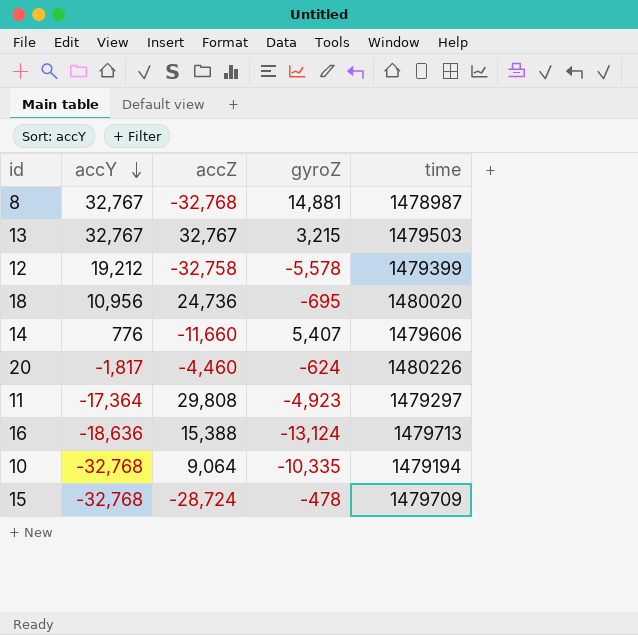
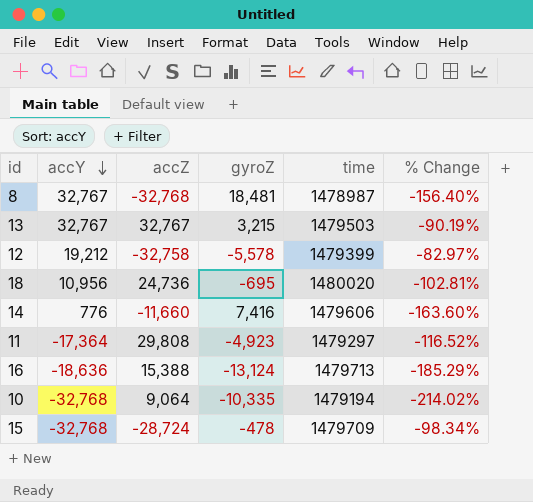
column % Change | formula: none -> ([gyroZ] - [accZ]) / [accZ]
row 20: -1,817 | -4,460 | -624 | 1480226 -> none
8 | gyroZ: 14,881 -> 18,481
14 | gyroZ: 5,407 -> 7,416

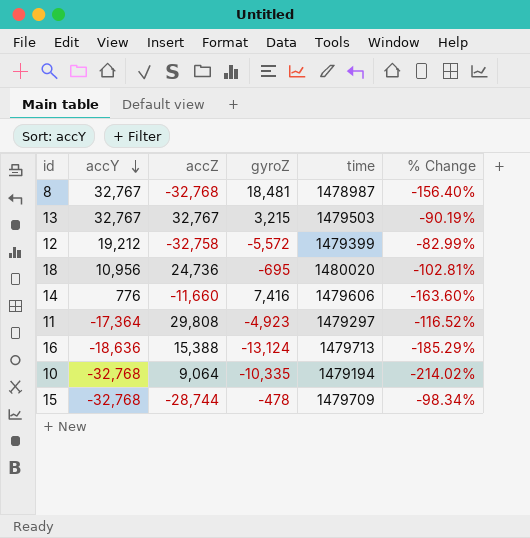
12 | gyroZ: -5,578 -> -5,572
12 | % Change: -82.97% -> -82.99%
15 | accZ: -28,724 -> -28,744

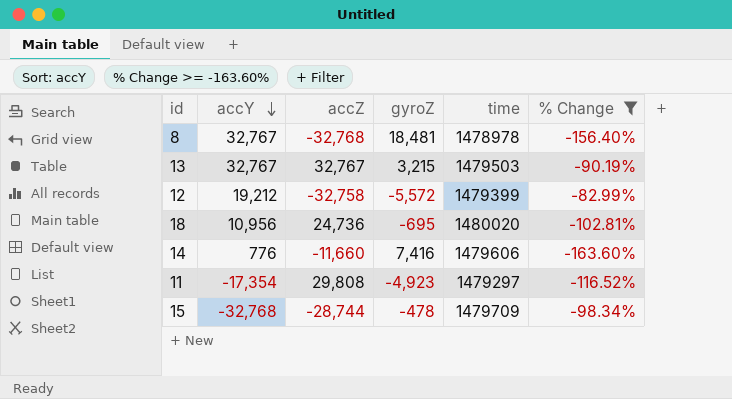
filter: none -> % Change >= -163.60%
8 | time: 1478987 -> 1478978
11 | accY: -17,364 -> -17,354

